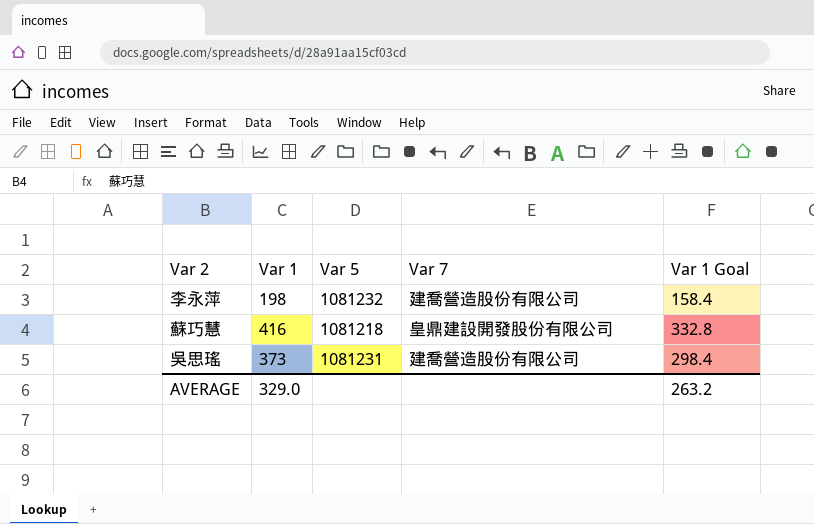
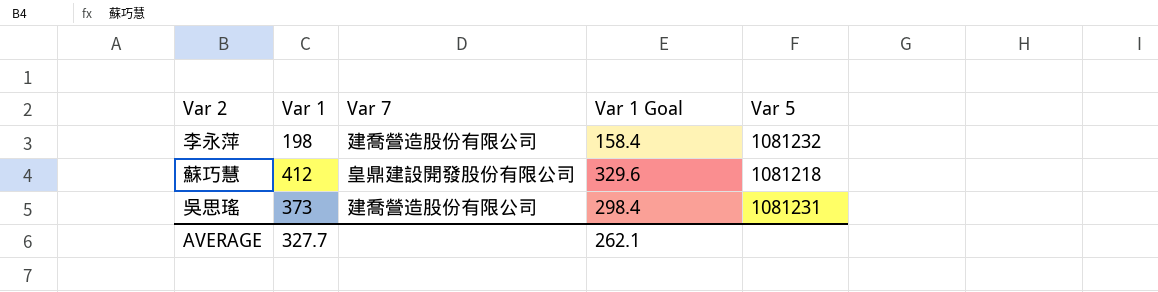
column Var 5 | position: 3 -> 5
蘇巧慧 | Var 1: 416 -> 412
蘇巧慧 | Var 1 Goal: 332.8 -> 329.6
AVERAGE | Var 1: 329.0 -> 327.7
AVERAGE | Var 1 Goal: 263.2 -> 262.1

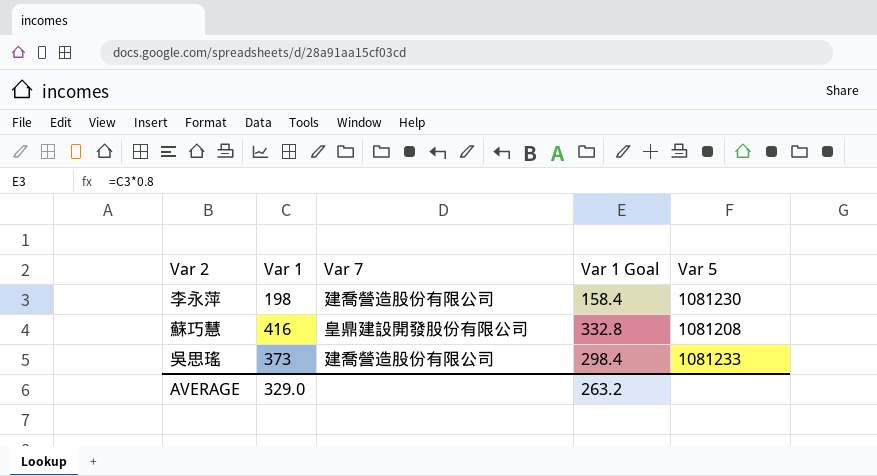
李永萍 | Var 5: 1081232 -> 1081230
蘇巧慧 | Var 1: 412 -> 416
蘇巧慧 | Var 1 Goal: 329.6 -> 332.8
蘇巧慧 | Var 5: 1081218 -> 1081208
吳思瑤 | Var 5: 1081231 -> 1081233
AVERAGE | Var 1: 327.7 -> 329.0
AVERAGE | Var 1 Goal: 262.1 -> 263.2

